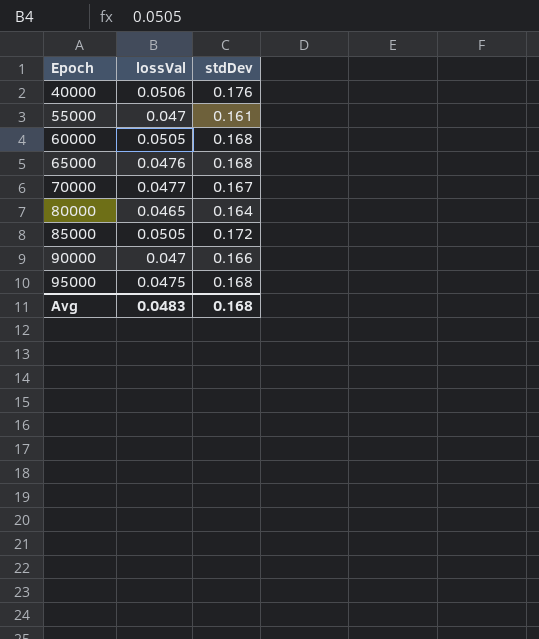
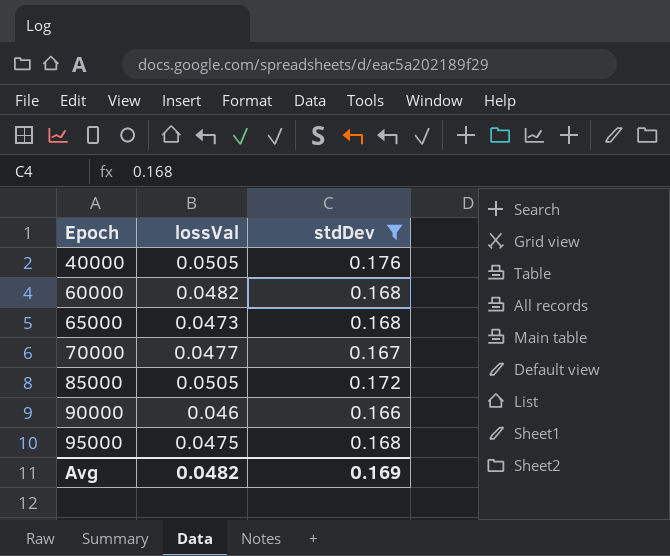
filter: none -> stdDev >= 0.166
40000 | lossVal: 0.0506 -> 0.0505
60000 | lossVal: 0.0505 -> 0.0482
65000 | lossVal: 0.0476 -> 0.0473
90000 | lossVal: 0.047 -> 0.046
Avg | lossVal: 0.0483 -> 0.0482
Avg | stdDev: 0.168 -> 0.169

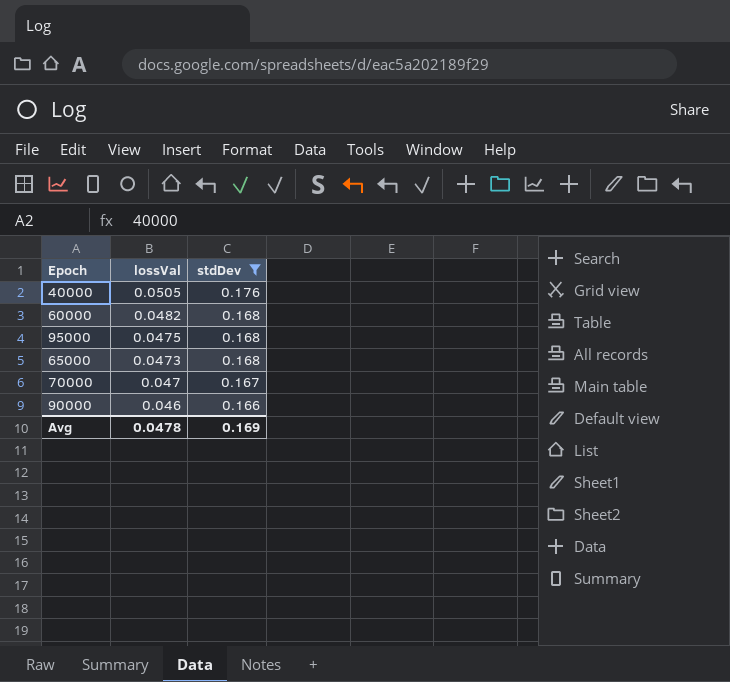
row order: Epoch ascending -> lossVal descending
row 85000: 0.0505 | 0.172 -> none
70000 | lossVal: 0.0477 -> 0.047
Avg | lossVal: 0.0482 -> 0.0478

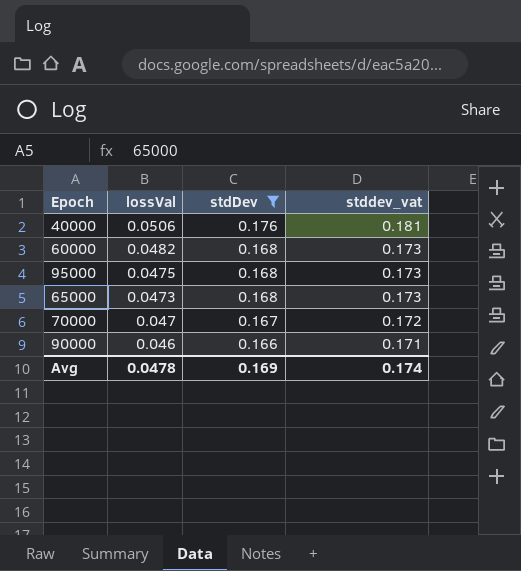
column stddev_vat | formula: none -> [stdDev] * 1.03
40000 | lossVal: 0.0505 -> 0.0506

